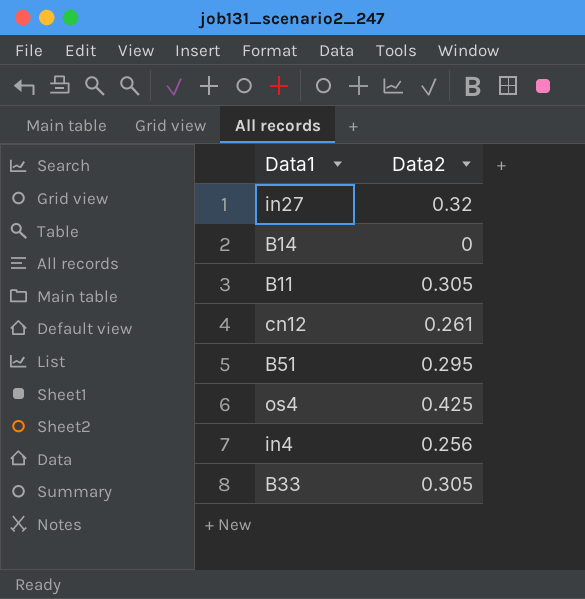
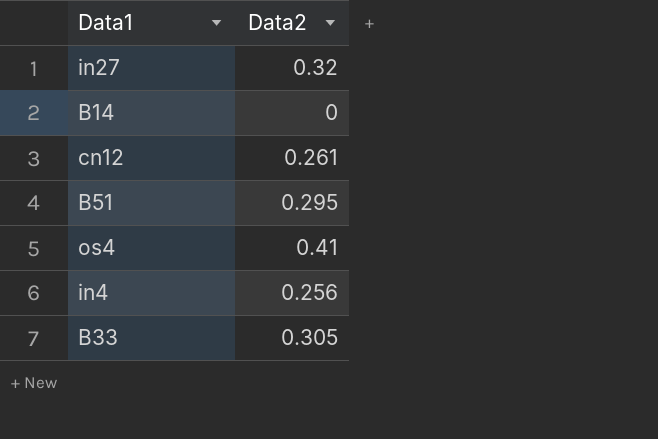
row B11: 0.305 -> none
os4 | Data2: 0.425 -> 0.41

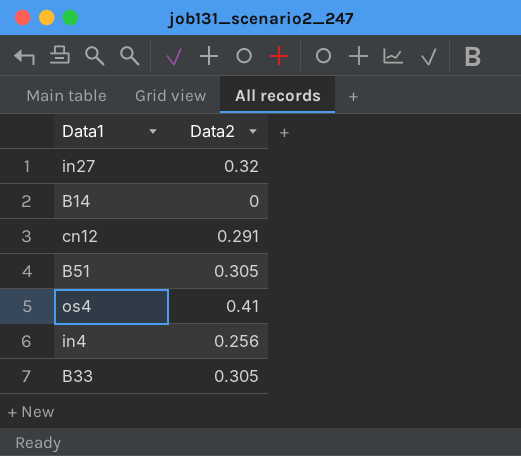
cn12 | Data2: 0.261 -> 0.291
B51 | Data2: 0.295 -> 0.305

